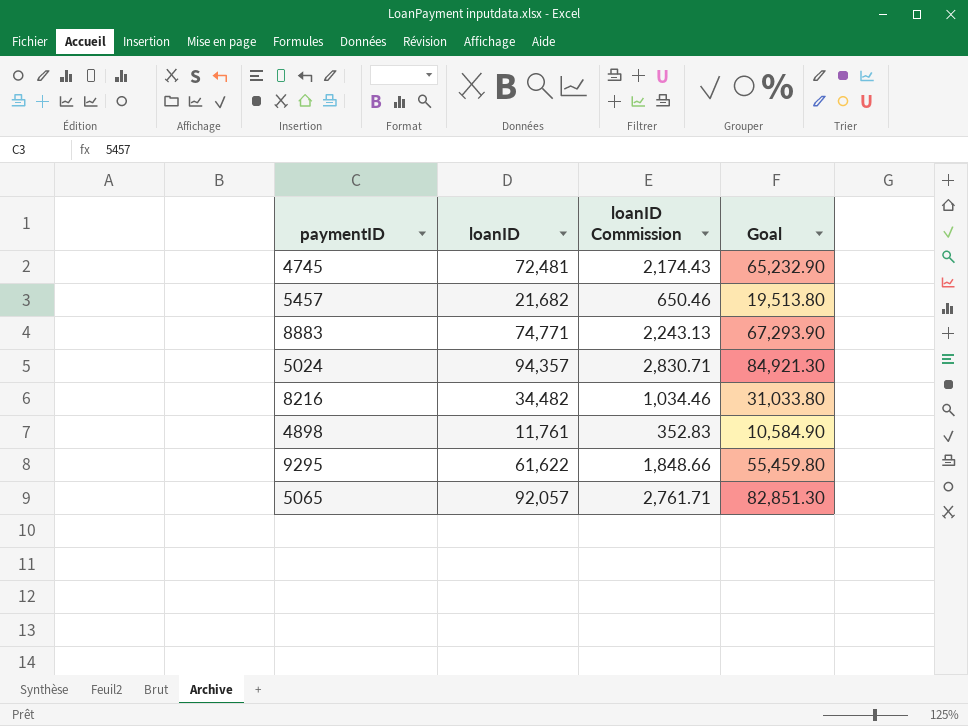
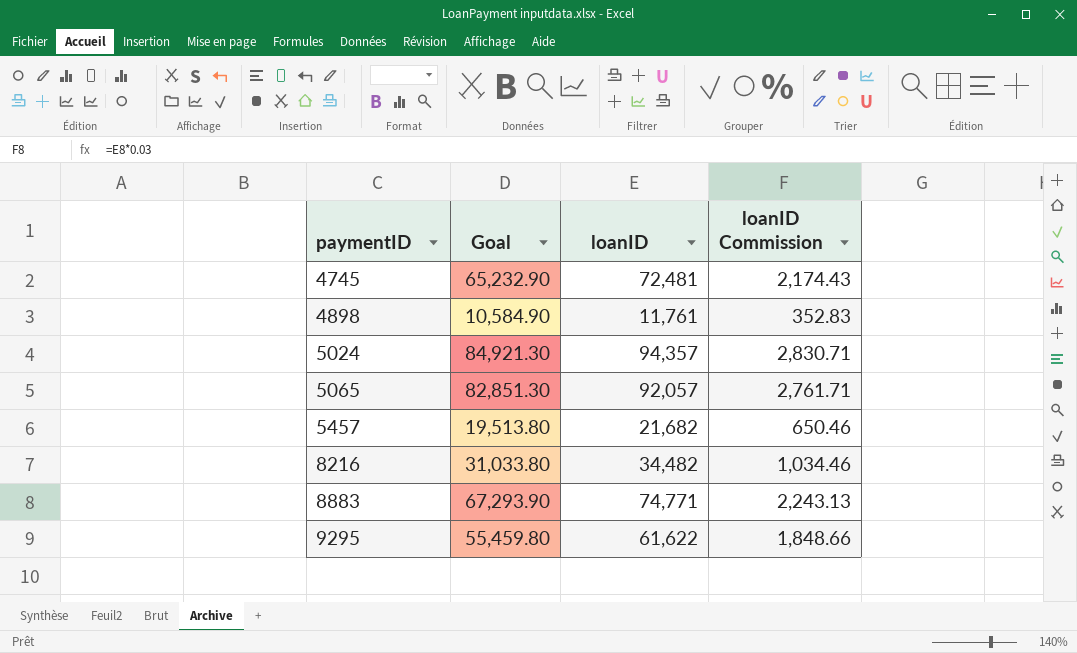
row order: none -> paymentID ascending
column Goal | position: 4 -> 2

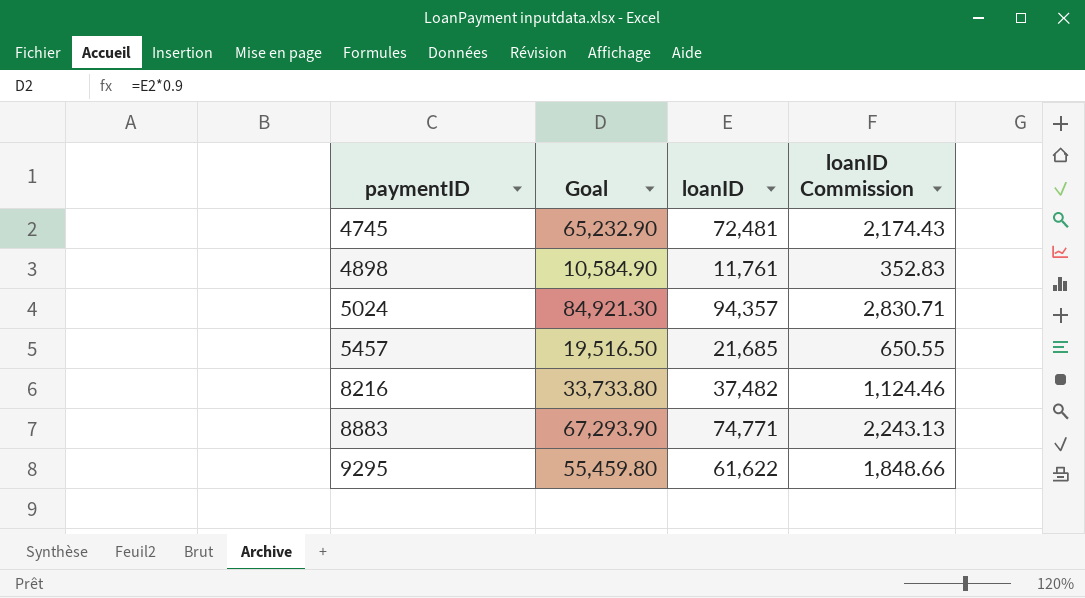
row 5065: 82,851.30 | 92,057 | 2,761.71 -> none
5457 | Goal: 19,513.80 -> 19,516.50
5457 | loanID: 21,682 -> 21,685
5457 | loanID Commission: 650.46 -> 650.55
8216 | Goal: 31,033.80 -> 33,733.80
8216 | loanID: 34,482 -> 37,482
8216 | loanID Commission: 1,034.46 -> 1,124.46

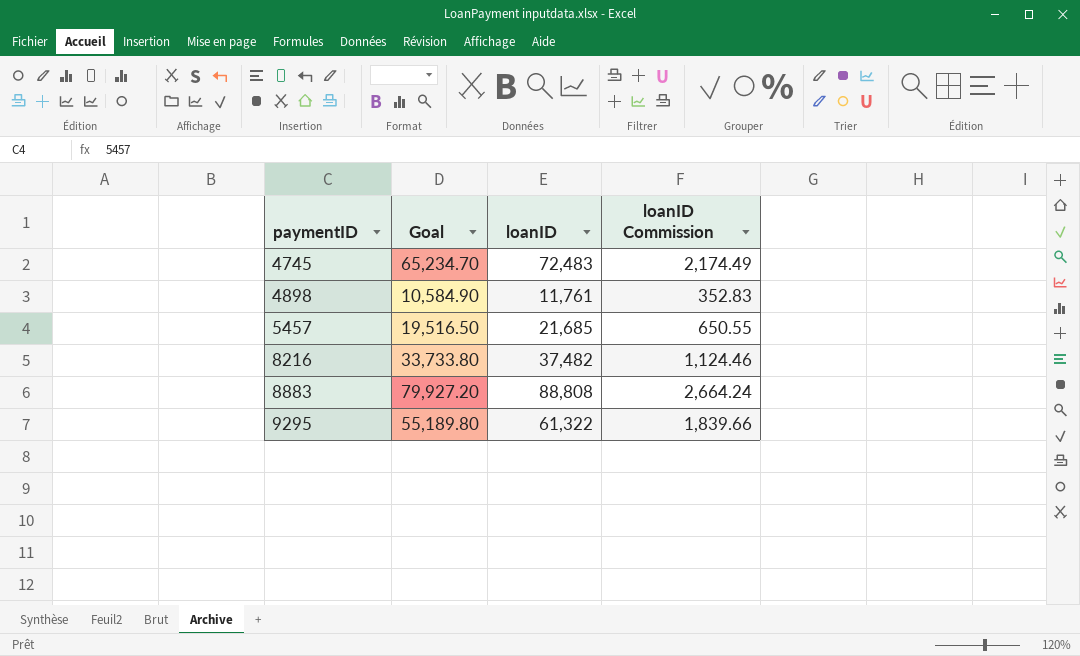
row 5024: 84,921.30 | 94,357 | 2,830.71 -> none
4745 | Goal: 65,232.90 -> 65,234.70
4745 | loanID: 72,481 -> 72,483
4745 | loanID Commission: 2,174.43 -> 2,174.49
8883 | Goal: 67,293.90 -> 79,927.20
8883 | loanID: 74,771 -> 88,808
8883 | loanID Commission: 2,243.13 -> 2,664.24
9295 | Goal: 55,459.80 -> 55,189.80
9295 | loanID: 61,622 -> 61,322
9295 | loanID Commission: 1,848.66 -> 1,839.66

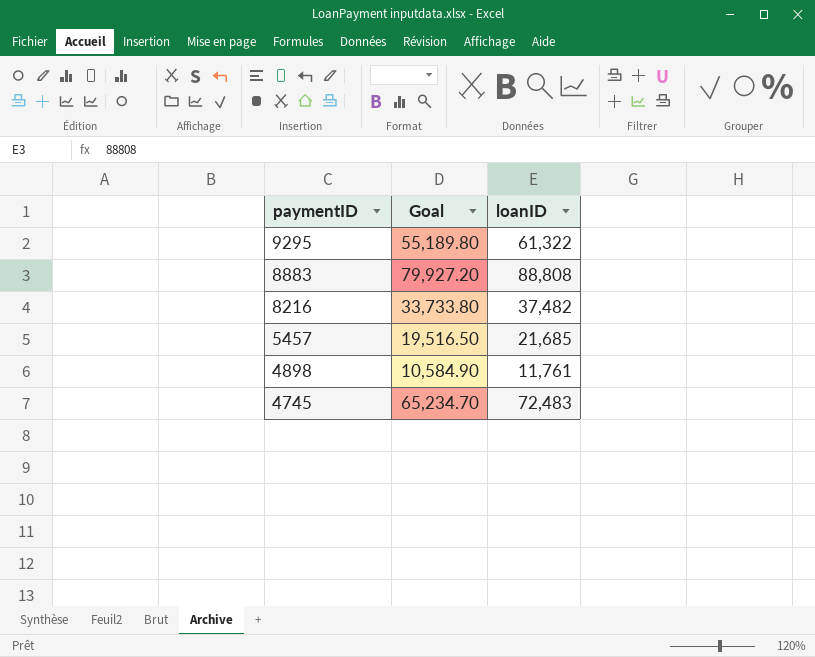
row order: paymentID ascending -> paymentID descending
column loanID Commission | formula: [loanID] * 0.03 -> none

